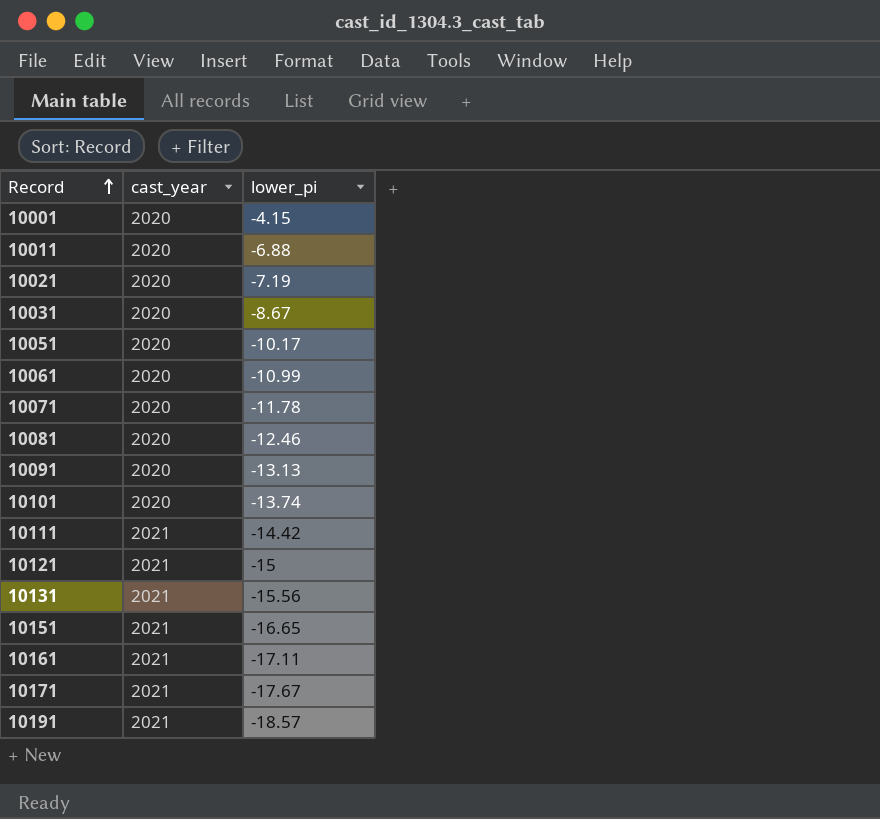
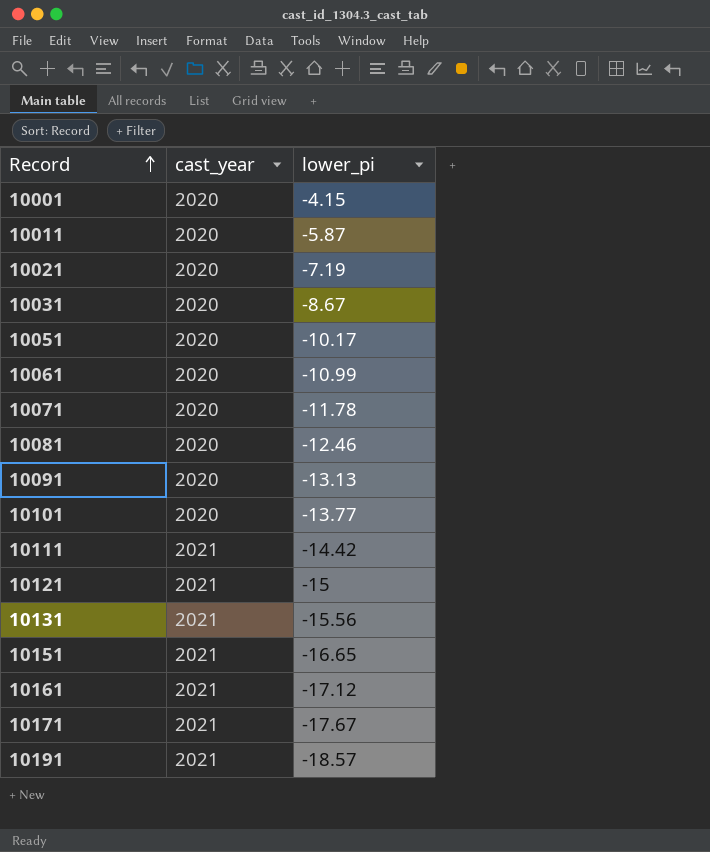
10011 | lower_pi: -6.88 -> -5.87
10101 | lower_pi: -13.74 -> -13.77
10161 | lower_pi: -17.11 -> -17.12

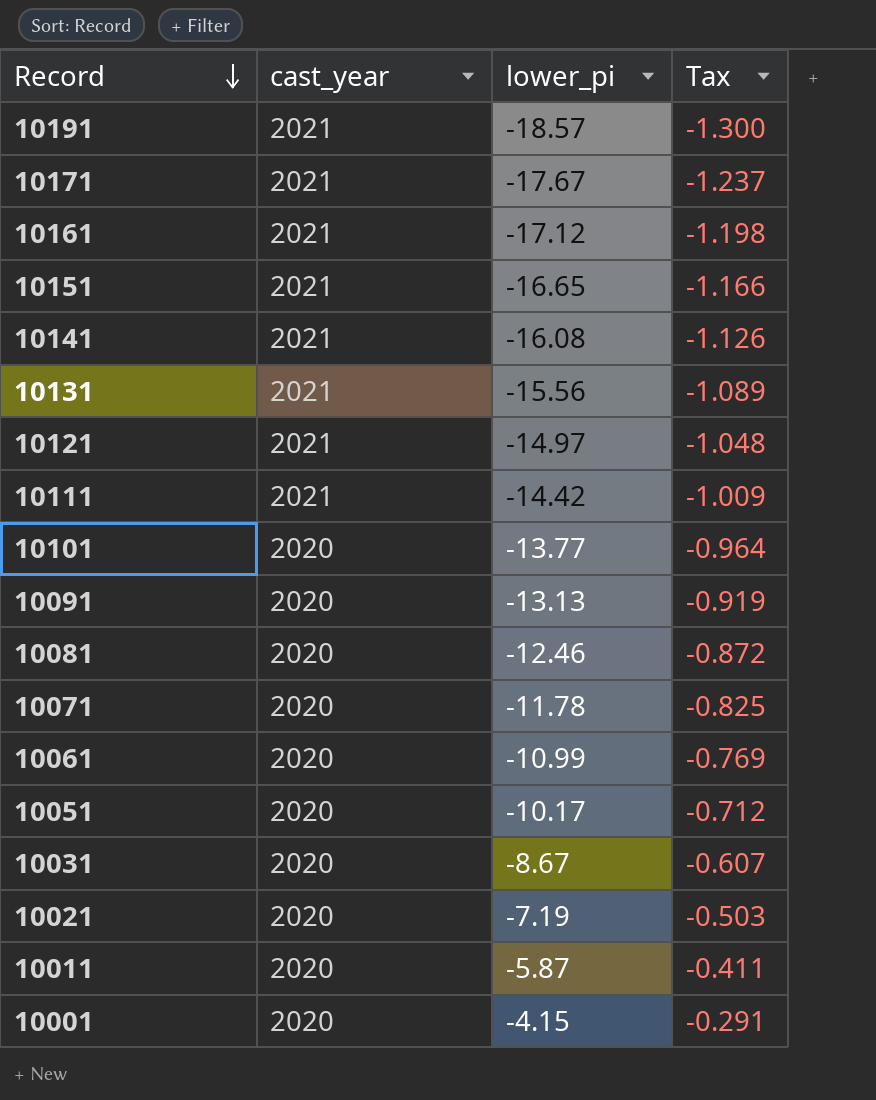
row order: Record ascending -> Record descending
column Tax | formula: none -> [lower_pi] * 0.07
row 10141: none -> 2021 | -16.08 | -1.126
10121 | lower_pi: -15 -> -14.97

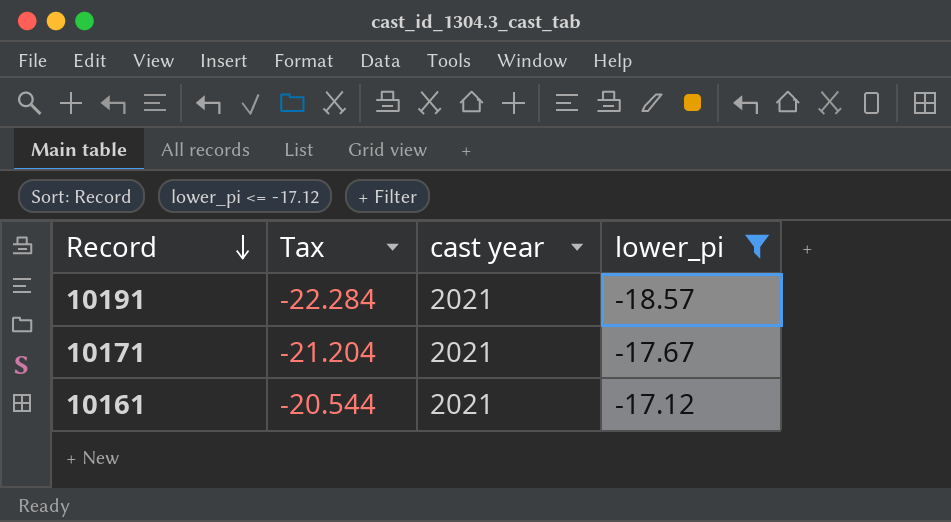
filter: none -> lower_pi <= -17.12
column Tax | formula: [lower_pi] * 0.07 -> [lower_pi] * 1.2
column Tax | position: 4 -> 2
column name: cast_year -> cast year

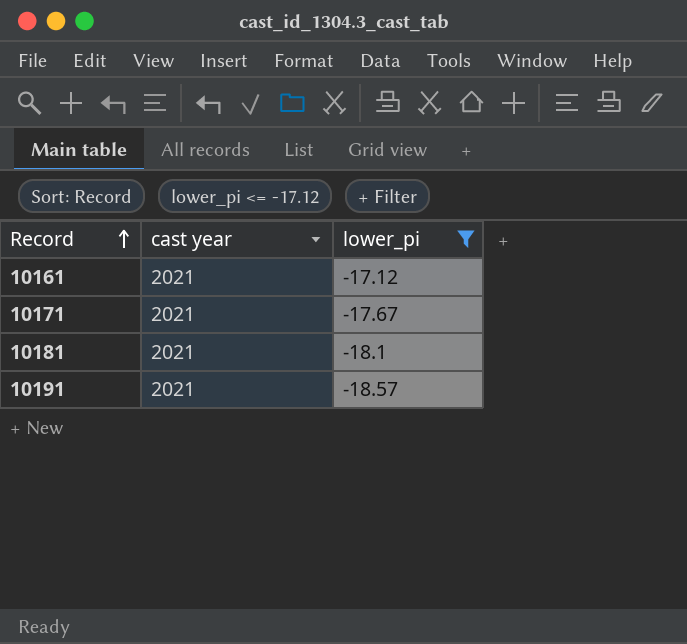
row order: Record descending -> Record ascending
column Tax | formula: [lower_pi] * 1.2 -> none
row 10181: none -> 2021 | -18.1

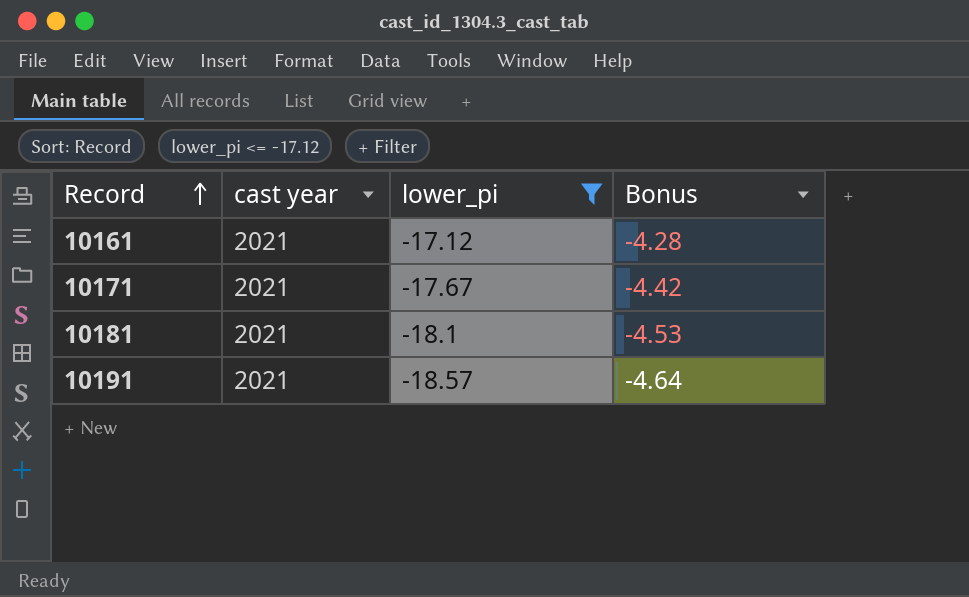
column Bonus | formula: none -> [lower_pi] * 0.25

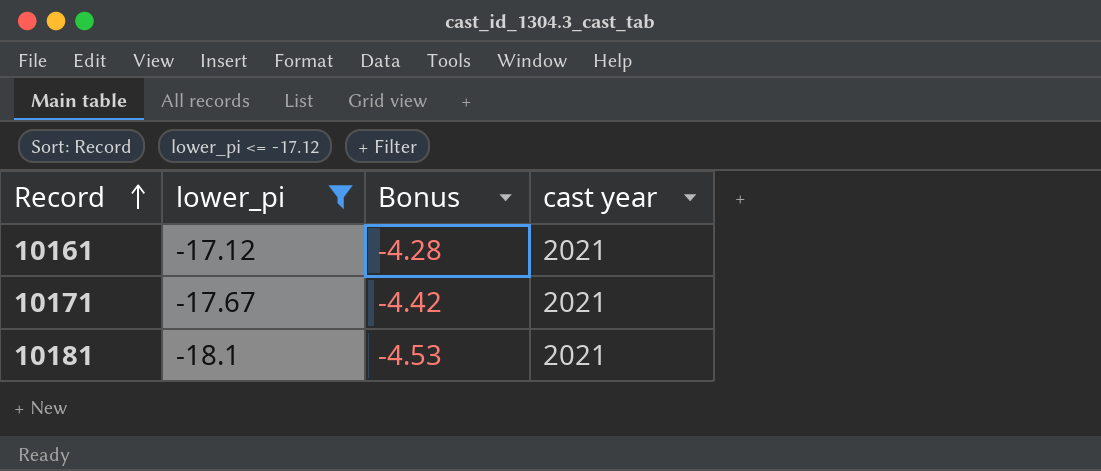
column cast year | position: 2 -> 4
row 10191: 2021 | -18.57 | -4.64 -> none

